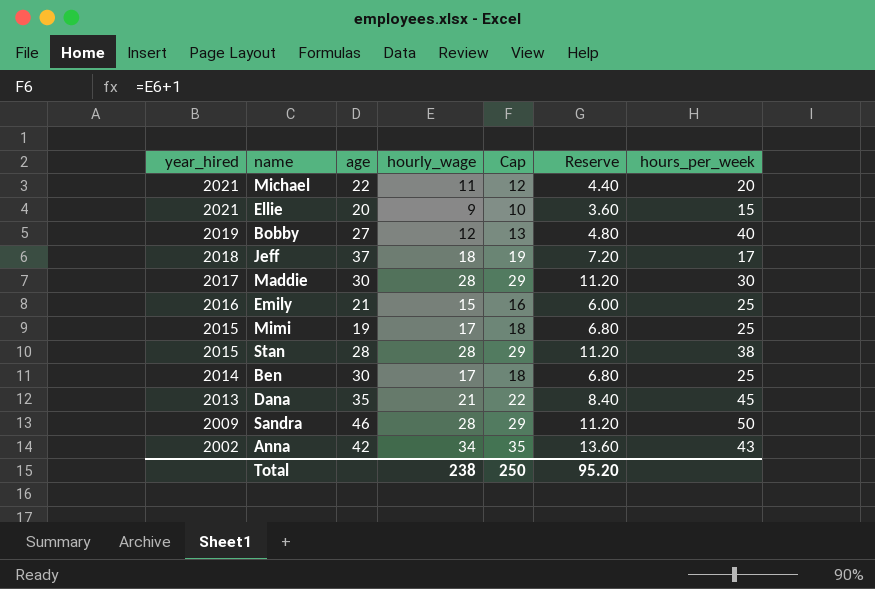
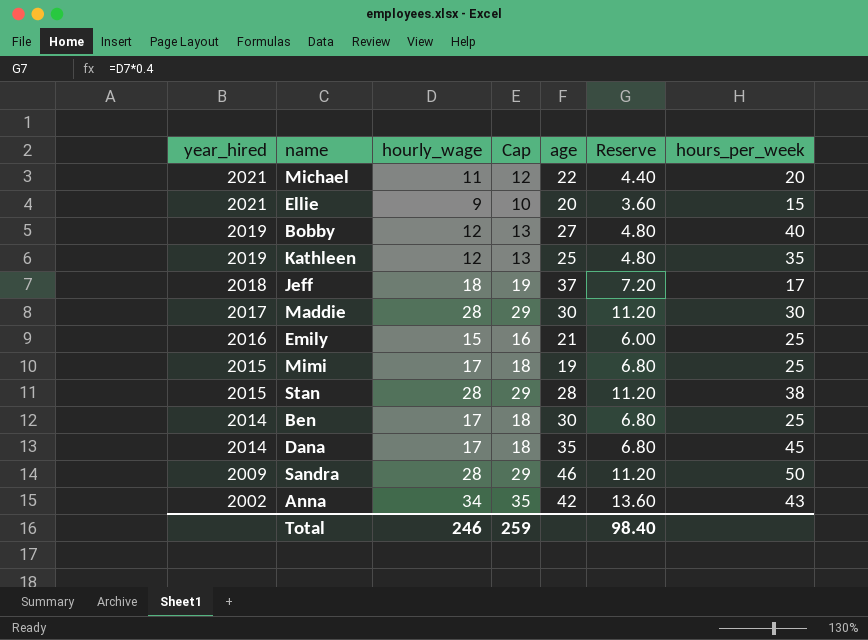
column age | position: 3 -> 5
row Kathleen: none -> 2019 | 12 | 13 | 25 | 4.80 | 35
Dana | year_hired: 2013 -> 2014
Dana | hourly_wage: 21 -> 17
Dana | Cap: 22 -> 18
Dana | Reserve: 8.40 -> 6.80
Total | hourly_wage: 238 -> 246
Total | Cap: 250 -> 259
Total | Reserve: 95.20 -> 98.40

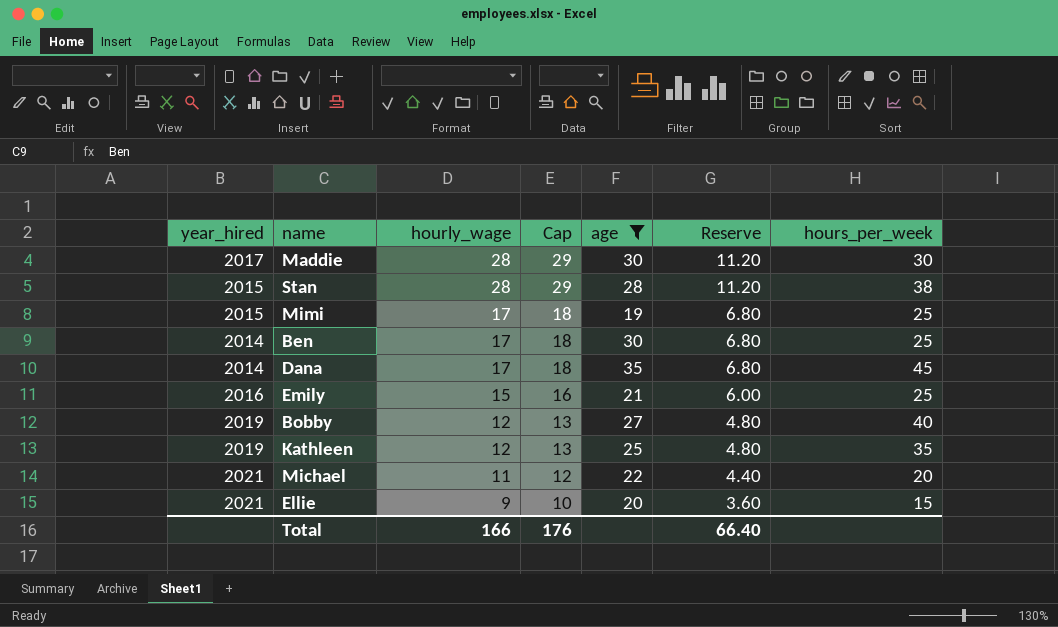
filter: none -> age <= 35
row order: year_hired descending -> hourly_wage descending
Total | hourly_wage: 246 -> 166
Total | Cap: 259 -> 176
Total | Reserve: 98.40 -> 66.40

